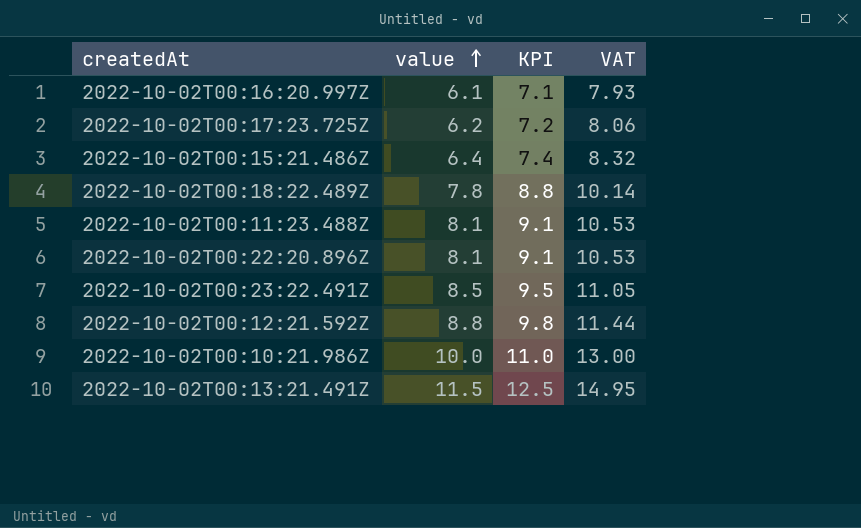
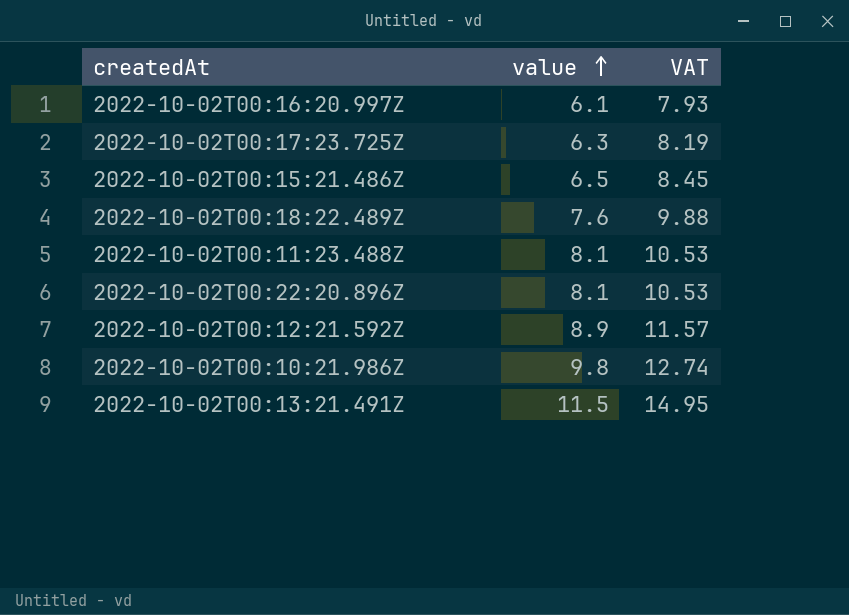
column KPI | formula: [value] + 1 -> none
row 2022-10-02T00:23:22.491Z: 8.5 | 9.5 | 11.05 -> none
2022-10-02T00:17:23.725Z | value: 6.2 -> 6.3
2022-10-02T00:17:23.725Z | VAT: 8.06 -> 8.19
2022-10-02T00:15:21.486Z | value: 6.4 -> 6.5
2022-10-02T00:15:21.486Z | VAT: 8.32 -> 8.45
2022-10-02T00:18:22.489Z | value: 7.8 -> 7.6
2022-10-02T00:18:22.489Z | VAT: 10.14 -> 9.88
2022-10-02T00:12:21.592Z | value: 8.8 -> 8.9
2022-10-02T00:12:21.592Z | VAT: 11.44 -> 11.57
2022-10-02T00:10:21.986Z | value: 10.0 -> 9.8
2022-10-02T00:10:21.986Z | VAT: 13.00 -> 12.74

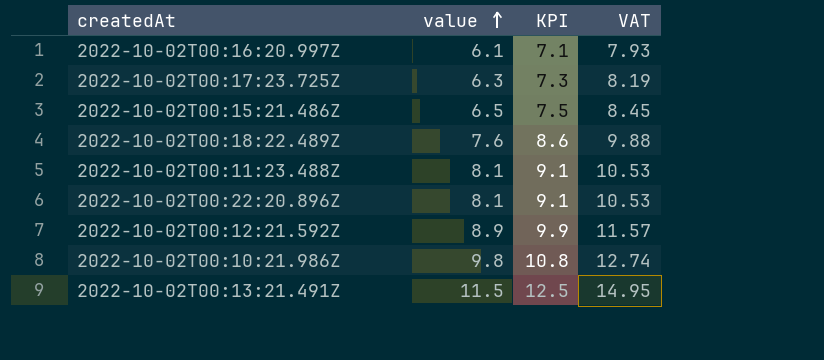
column KPI | formula: none -> [value] + 1

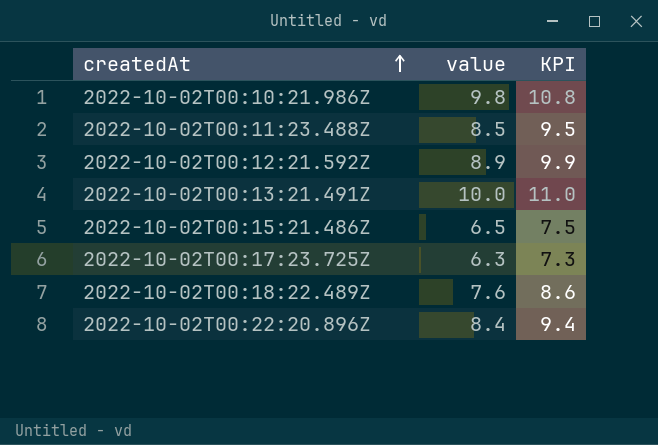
row order: value ascending -> createdAt ascending
column VAT | formula: [value] * 1.3 -> none
row 2022-10-02T00:16:20.997Z: 6.1 | 7.1 | 7.93 -> none
2022-10-02T00:11:23.488Z | value: 8.1 -> 8.5
2022-10-02T00:11:23.488Z | KPI: 9.1 -> 9.5
2022-10-02T00:13:21.491Z | value: 11.5 -> 10.0
2022-10-02T00:13:21.491Z | KPI: 12.5 -> 11.0
2022-10-02T00:22:20.896Z | value: 8.1 -> 8.4
2022-10-02T00:22:20.896Z | KPI: 9.1 -> 9.4

